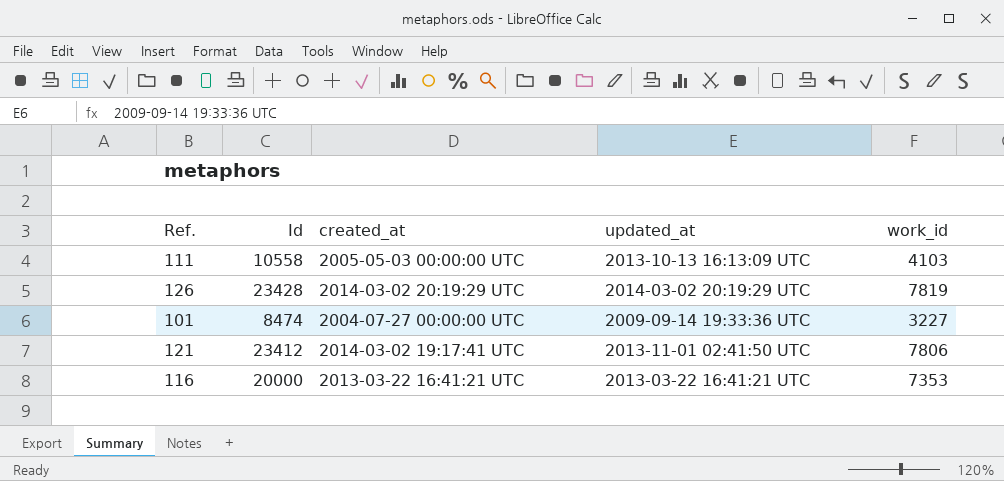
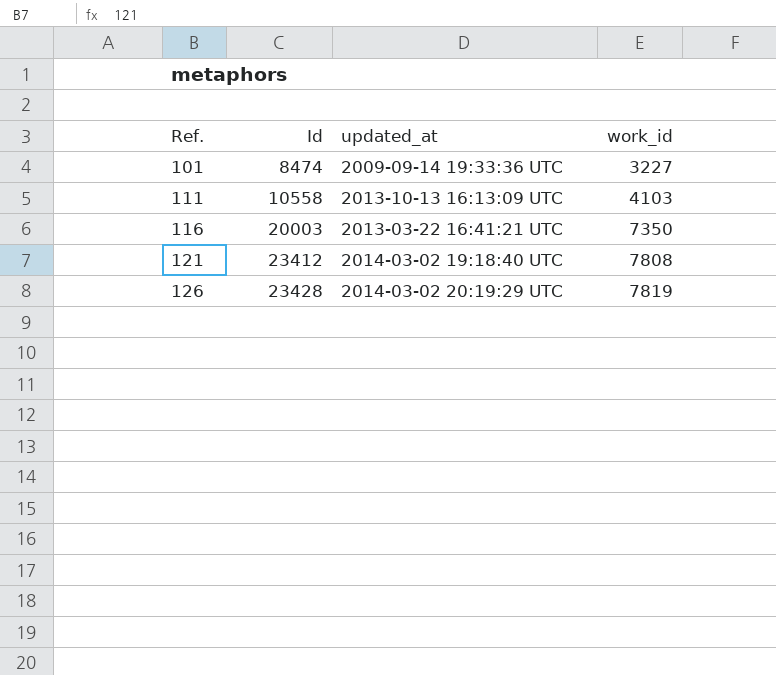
row order: none -> Ref. ascending
column created_at | position: 3 -> none
116 | Id: 20000 -> 20003
116 | work_id: 7353 -> 7350
121 | updated_at: 2013-11-01 02:41:50 UTC -> 2014-03-02 19:18:40 UTC
121 | work_id: 7806 -> 7808

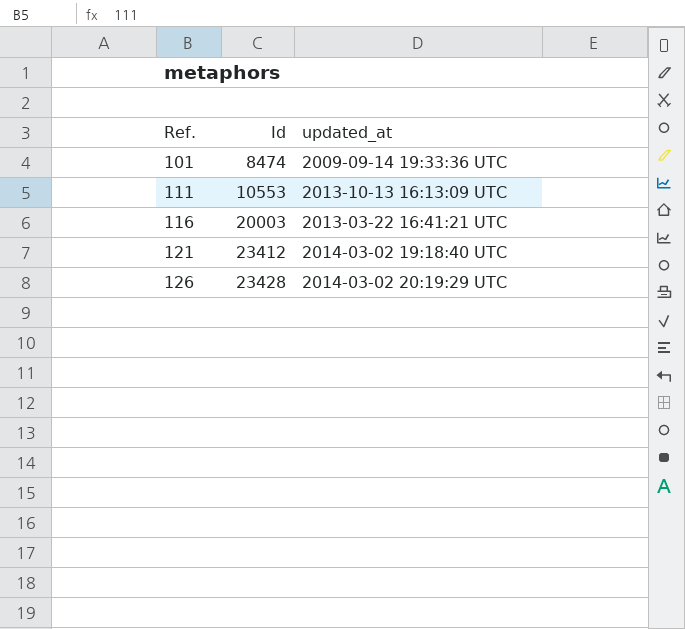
column work_id | position: 4 -> none
111 | Id: 10558 -> 10553

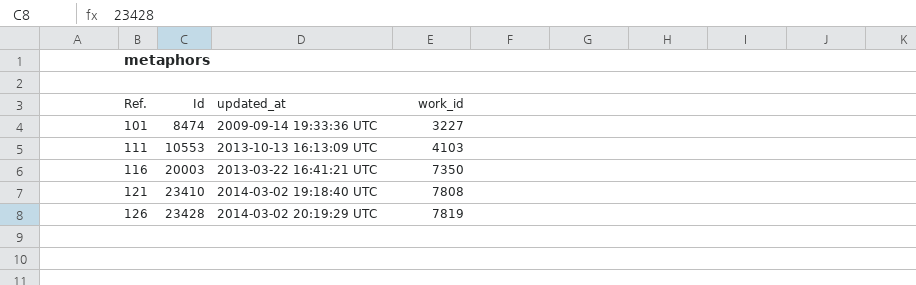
column work_id | position: none -> 4
121 | Id: 23412 -> 23410

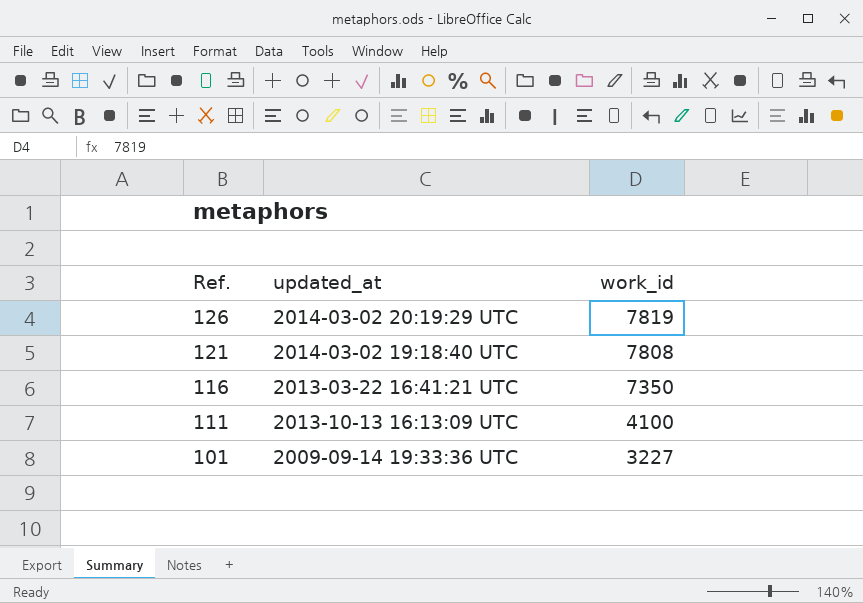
row order: Ref. ascending -> Ref. descending
column Id | position: 2 -> none
111 | work_id: 4103 -> 4100

